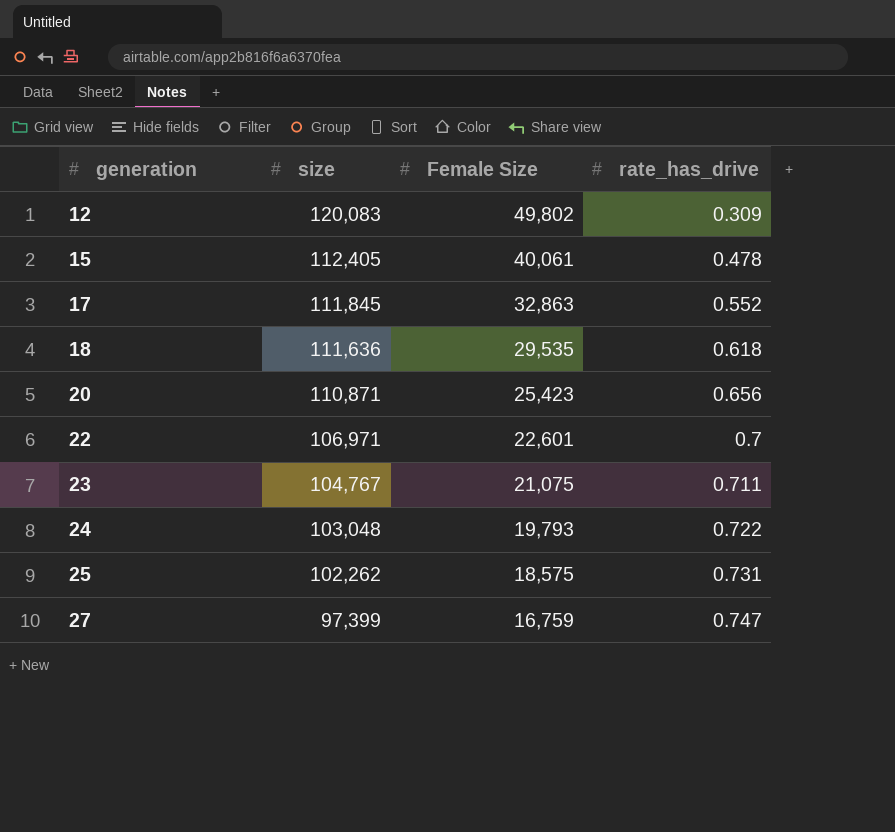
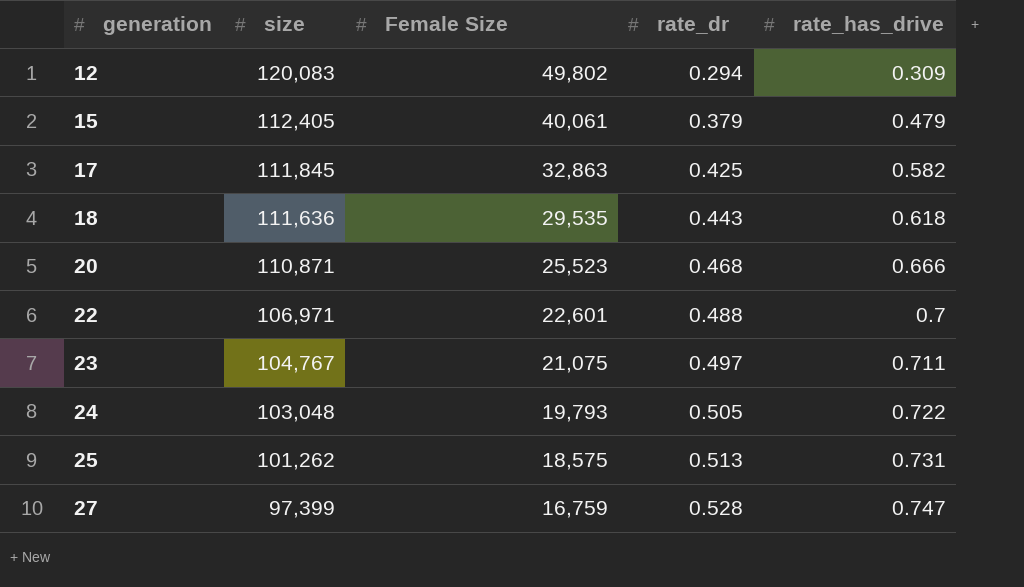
column rate_dr | position: none -> 4
15 | rate_has_drive: 0.478 -> 0.479
17 | rate_has_drive: 0.552 -> 0.582
20 | Female Size: 25,423 -> 25,523
20 | rate_has_drive: 0.656 -> 0.666
25 | size: 102,262 -> 101,262

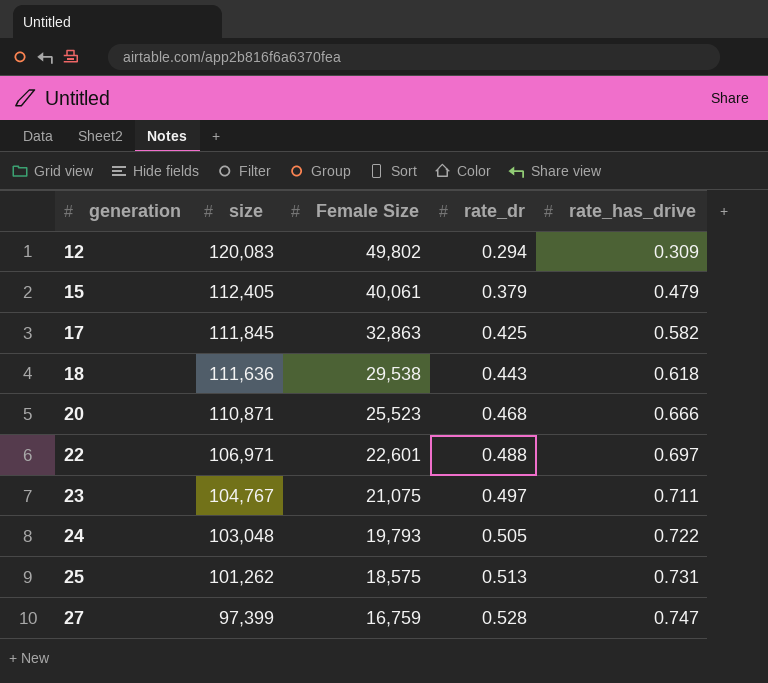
18 | Female Size: 29,535 -> 29,538
22 | rate_has_drive: 0.7 -> 0.697

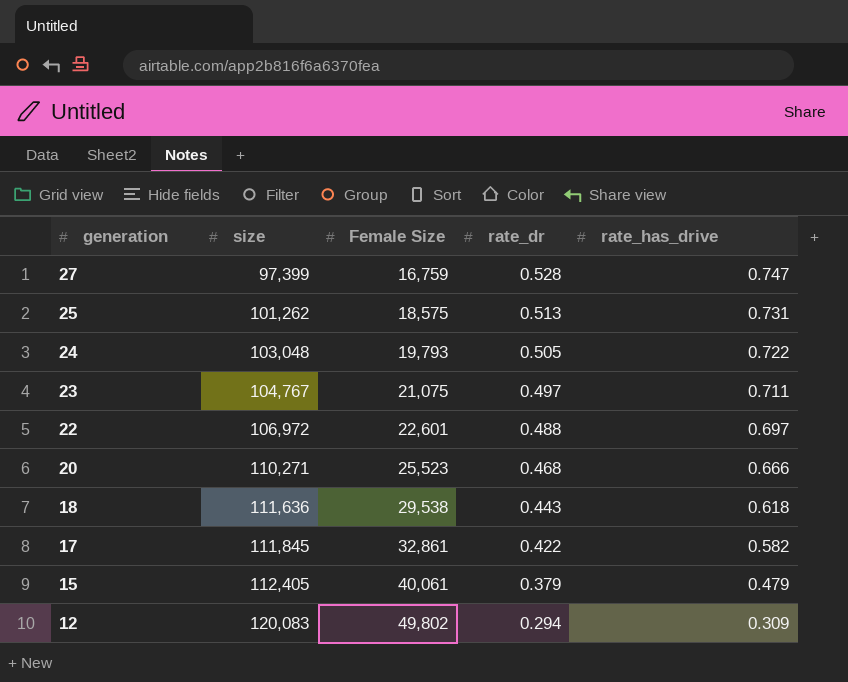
row order: generation ascending -> generation descending
22 | size: 106,971 -> 106,972
20 | size: 110,871 -> 110,271
17 | Female Size: 32,863 -> 32,861
17 | rate_dr: 0.425 -> 0.422

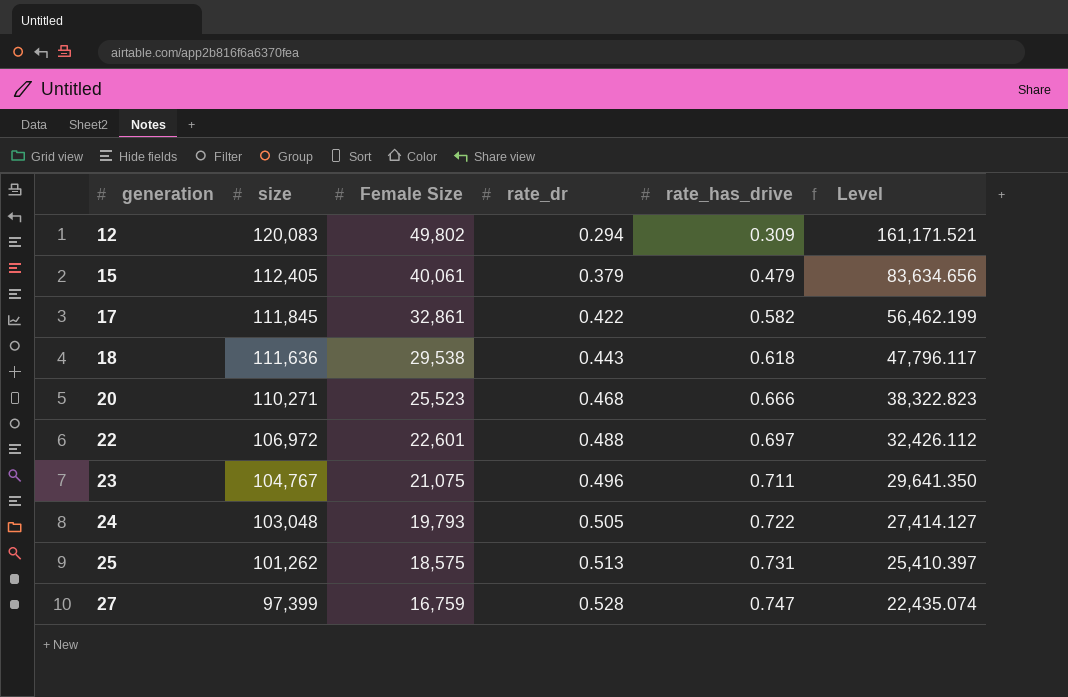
row order: generation descending -> generation ascending
column Level | formula: none -> [Female Size] / [rate_has_drive]
23 | rate_dr: 0.497 -> 0.496

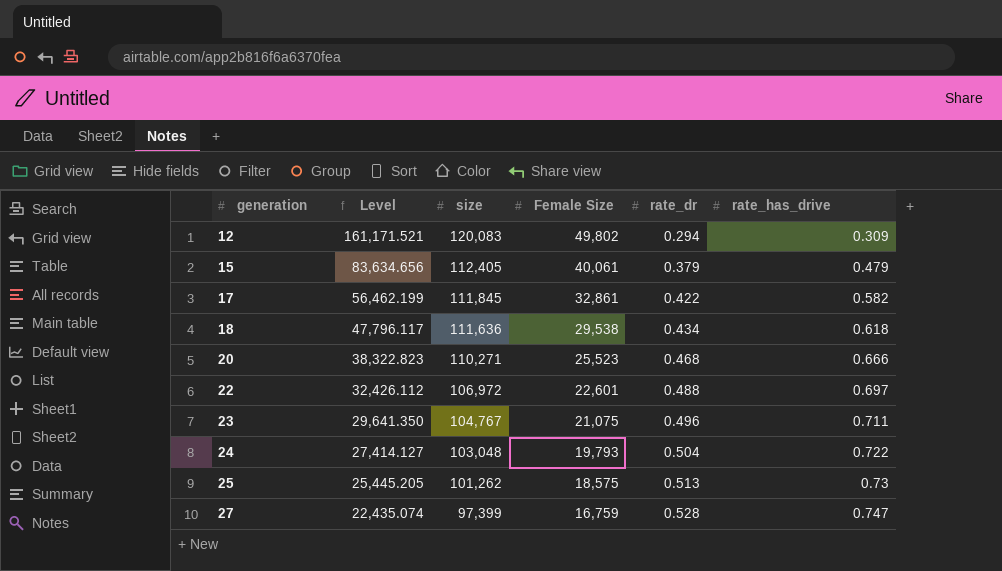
column Level | position: 6 -> 2
18 | rate_dr: 0.443 -> 0.434
24 | rate_dr: 0.505 -> 0.504
25 | Level: 25,410.397 -> 25,445.205
25 | rate_has_drive: 0.731 -> 0.73

